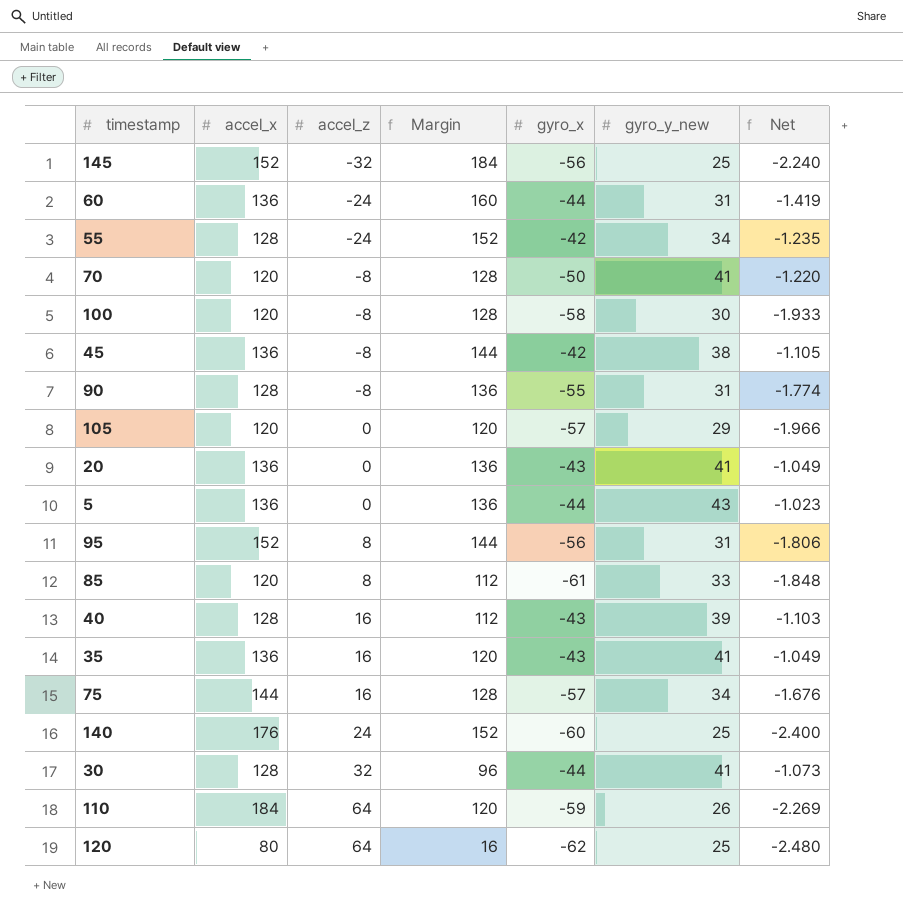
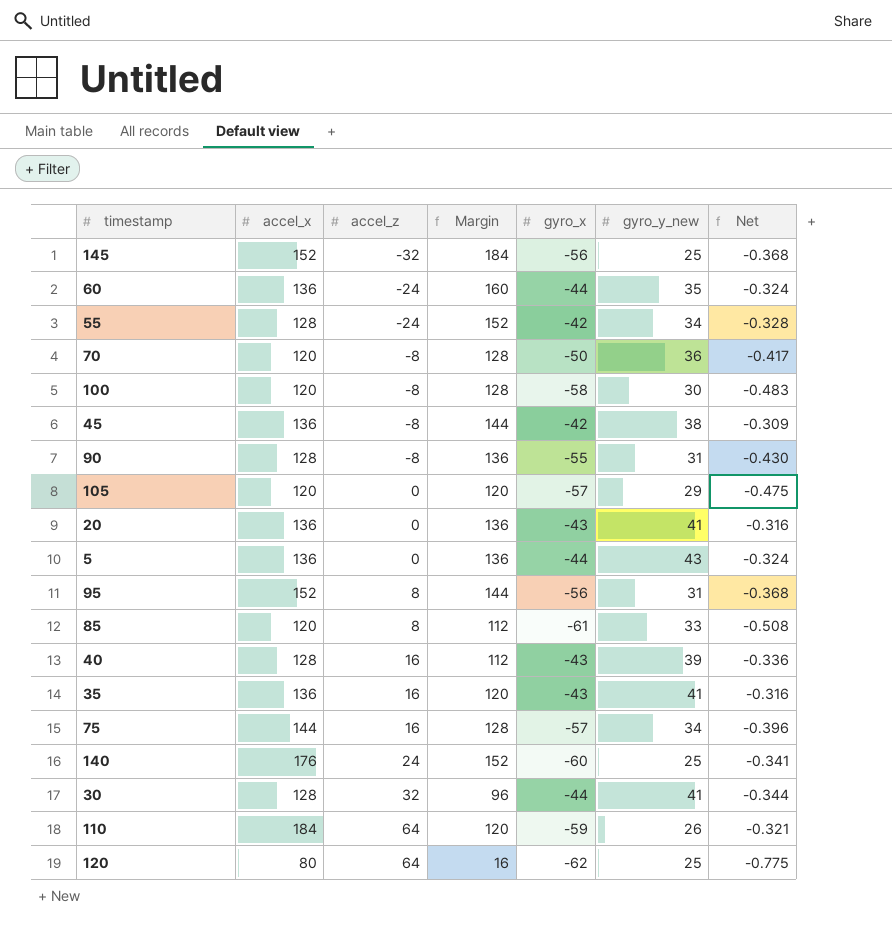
column Net | formula: [gyro_x] / [gyro_y_new] -> [gyro_x] / [accel_x]
60 | gyro_y_new: 31 -> 35
70 | gyro_y_new: 41 -> 36

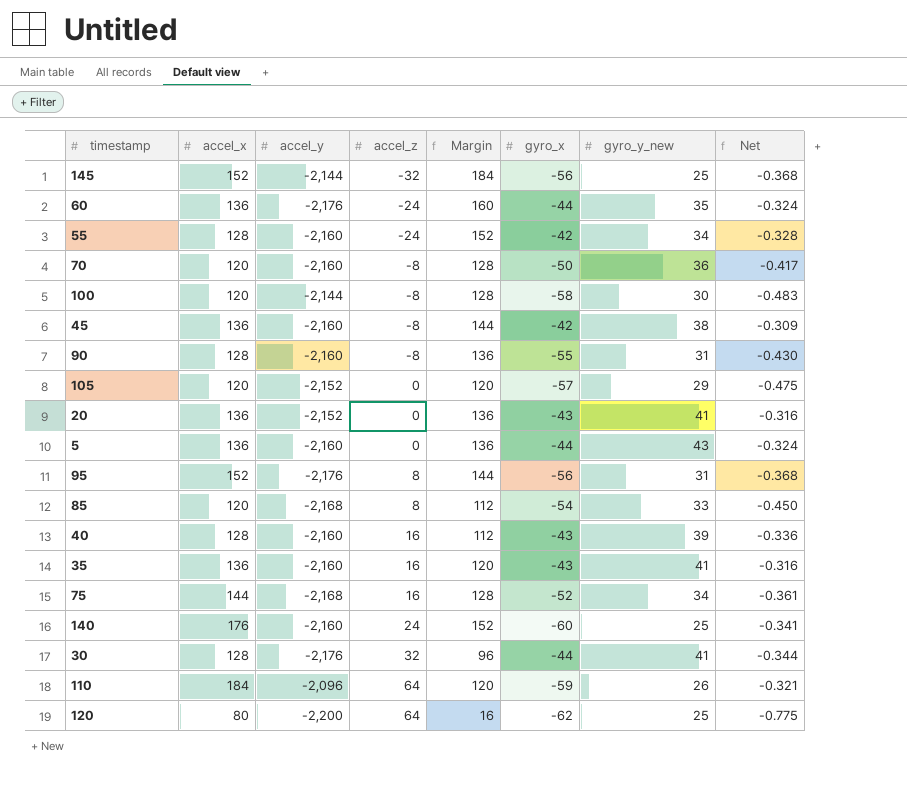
column accel_y | position: none -> 3
85 | gyro_x: -61 -> -54
85 | Net: -0.508 -> -0.450
75 | gyro_x: -57 -> -52
75 | Net: -0.396 -> -0.361

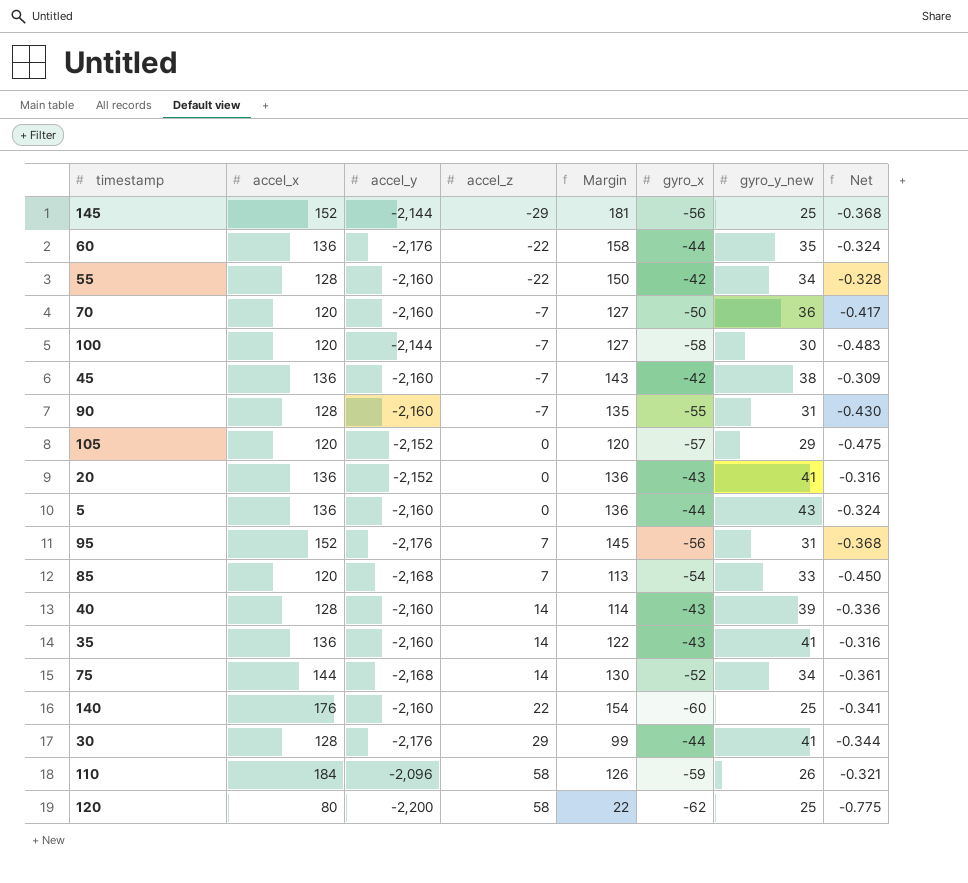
145 | accel_z: -32 -> -29
145 | Margin: 184 -> 181
60 | accel_z: -24 -> -22
60 | Margin: 160 -> 158
55 | accel_z: -24 -> -22
55 | Margin: 152 -> 150
70 | accel_z: -8 -> -7
70 | Margin: 128 -> 127
100 | accel_z: -8 -> -7
100 | Margin: 128 -> 127
45 | accel_z: -8 -> -7
45 | Margin: 144 -> 143
90 | accel_z: -8 -> -7
90 | Margin: 136 -> 135
95 | accel_z: 8 -> 7
95 | Margin: 144 -> 145
85 | accel_z: 8 -> 7
85 | Margin: 112 -> 113
40 | accel_z: 16 -> 14
40 | Margin: 112 -> 114
35 | accel_z: 16 -> 14
35 | Margin: 120 -> 122
75 | accel_z: 16 -> 14
75 | Margin: 128 -> 130
140 | accel_z: 24 -> 22
140 | Margin: 152 -> 154
30 | accel_z: 32 -> 29
30 | Margin: 96 -> 99
110 | accel_z: 64 -> 58
110 | Margin: 120 -> 126
120 | accel_z: 64 -> 58
120 | Margin: 16 -> 22

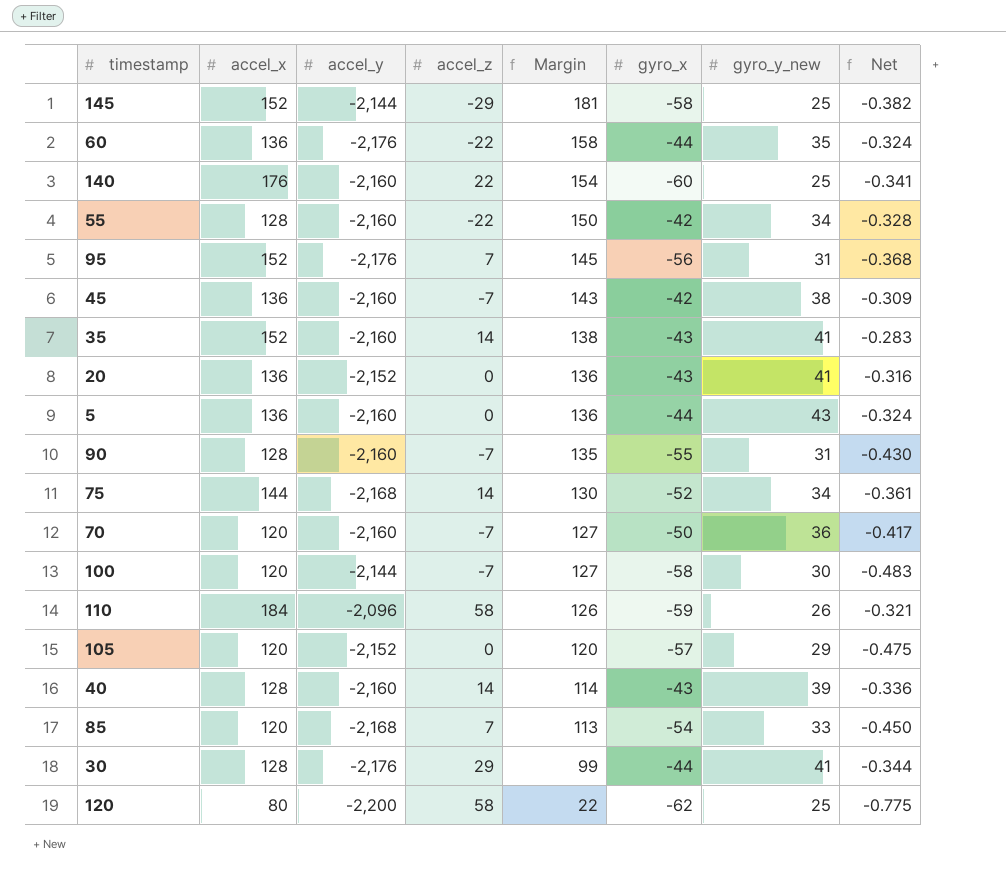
row order: accel_z ascending -> Margin descending
145 | gyro_x: -56 -> -58
145 | Net: -0.368 -> -0.382
35 | accel_x: 136 -> 152
35 | Margin: 122 -> 138
35 | Net: -0.316 -> -0.283

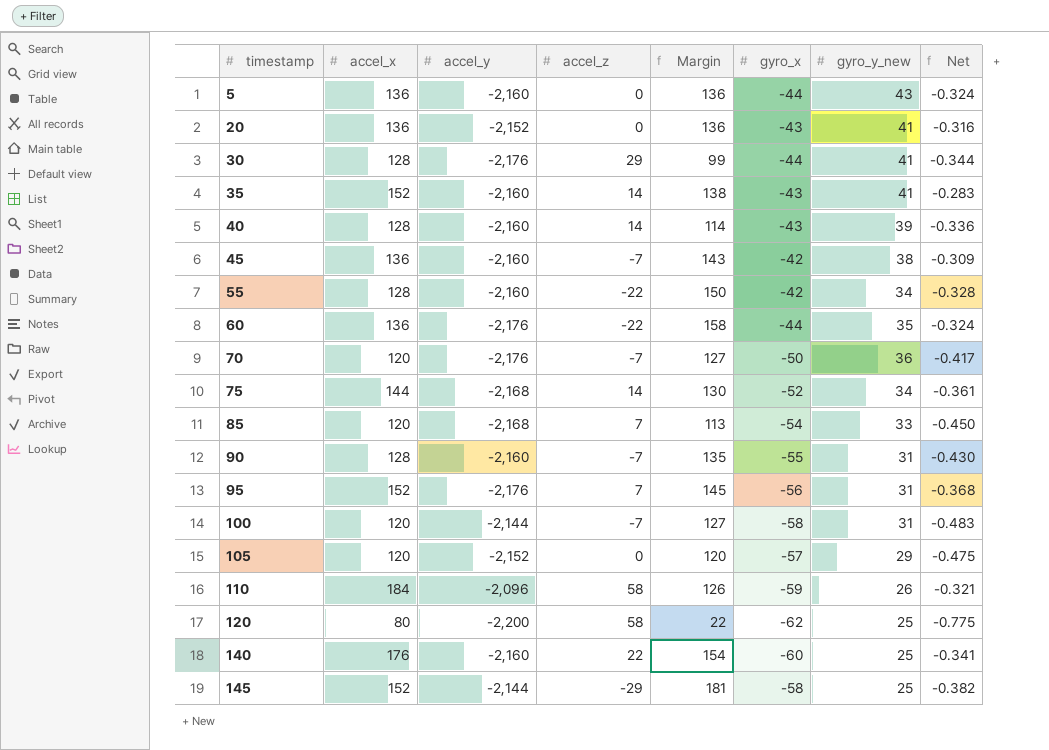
row order: Margin descending -> timestamp ascending
70 | accel_y: -2,160 -> -2,176
100 | gyro_y_new: 30 -> 31

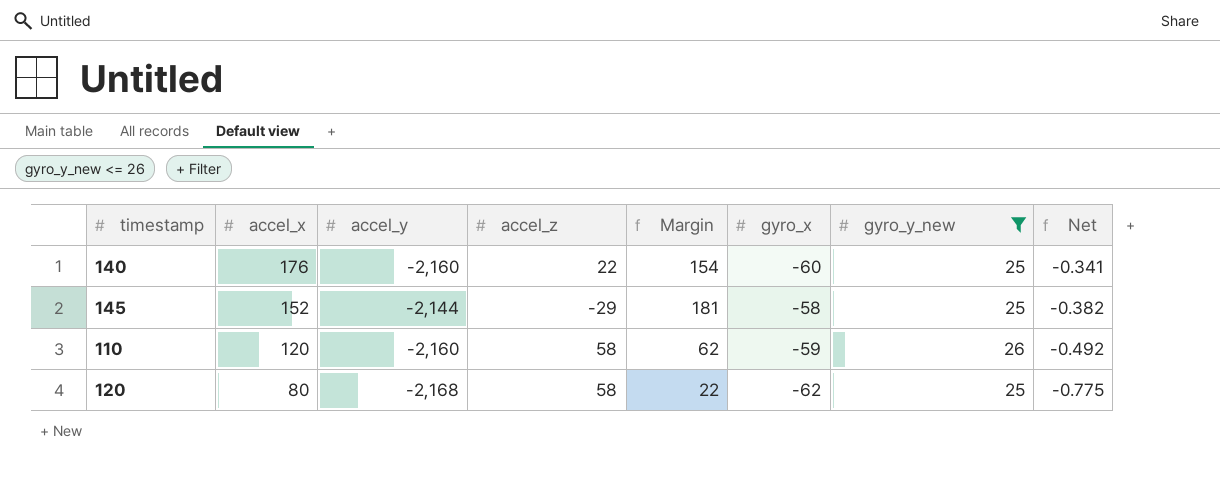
filter: none -> gyro_y_new <= 26
row order: timestamp ascending -> accel_x descending
110 | accel_x: 184 -> 120
110 | accel_y: -2,096 -> -2,160
110 | Margin: 126 -> 62
110 | Net: -0.321 -> -0.492
120 | accel_y: -2,200 -> -2,168

